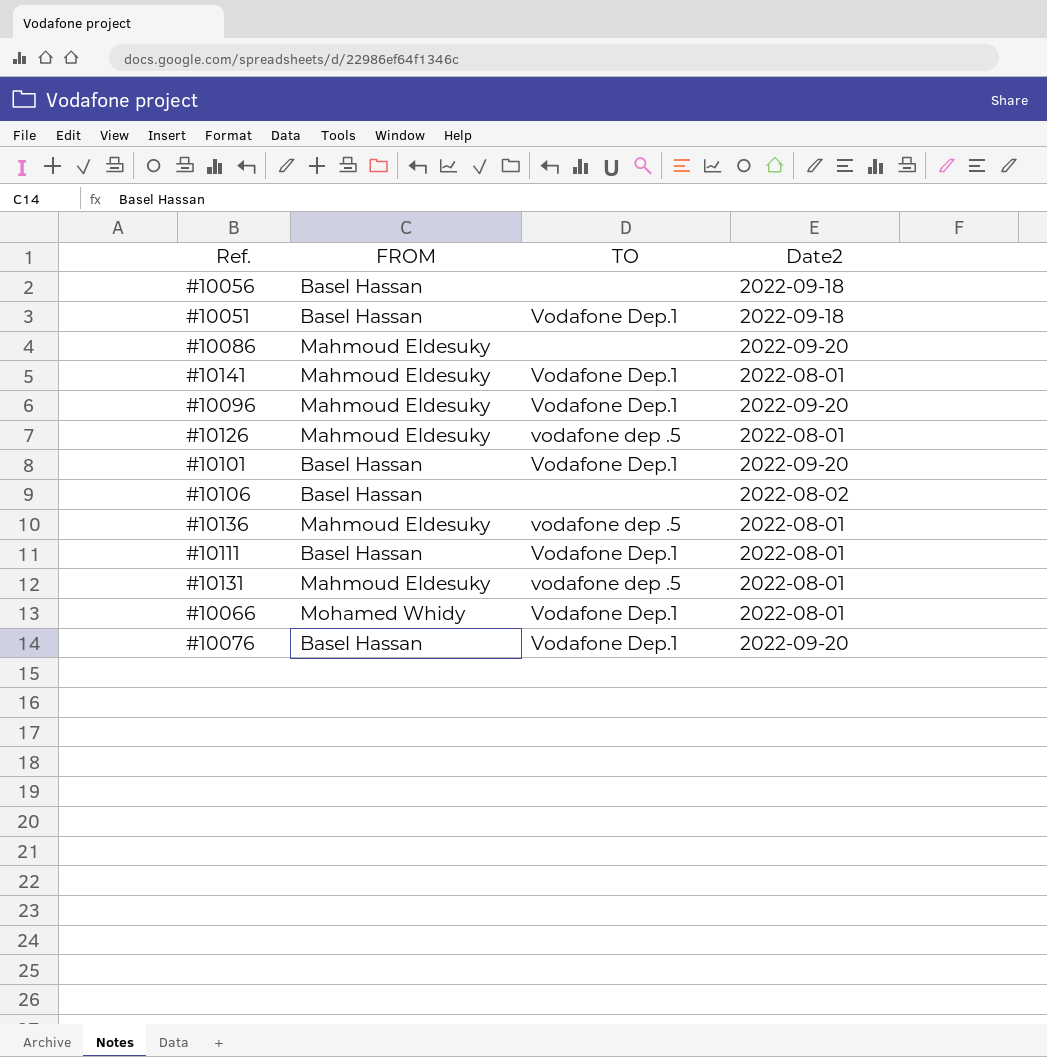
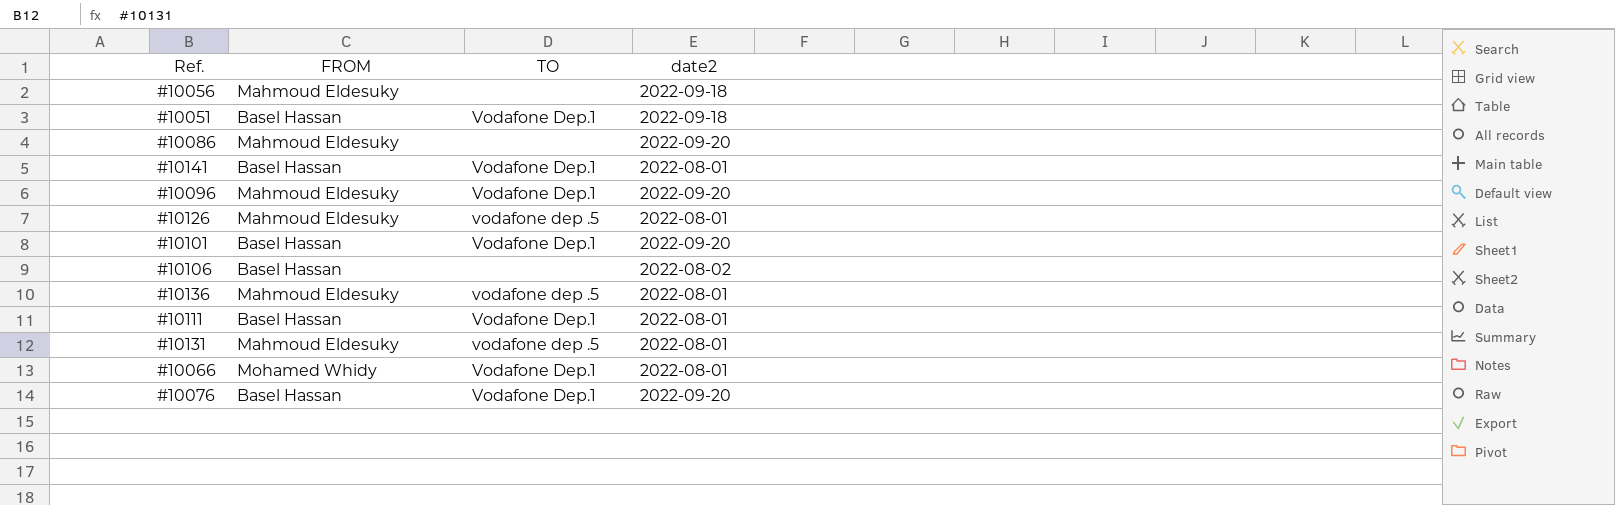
column name: Date2 -> date2
#10056 | FROM: Basel Hassan -> Mahmoud Eldesuky
#10141 | FROM: Mahmoud Eldesuky -> Basel Hassan

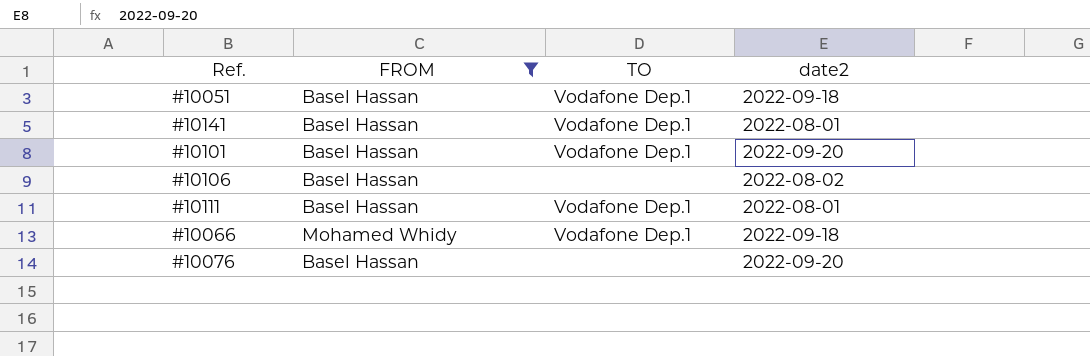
filter: none -> FROM != Mahmoud Eldesuky
#10066 | date2: 2022-08-01 -> 2022-09-18
#10076 | TO: Vodafone Dep.1 -> none

